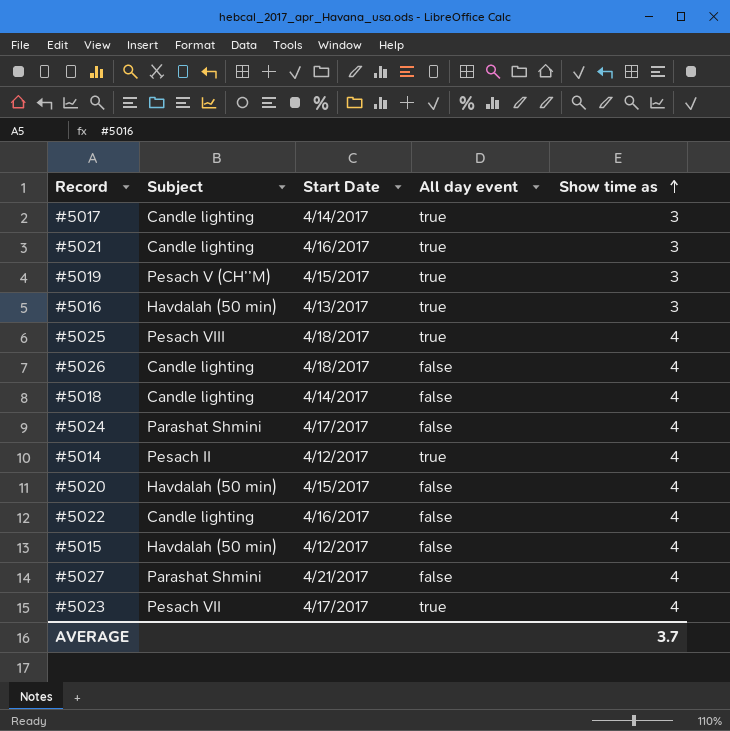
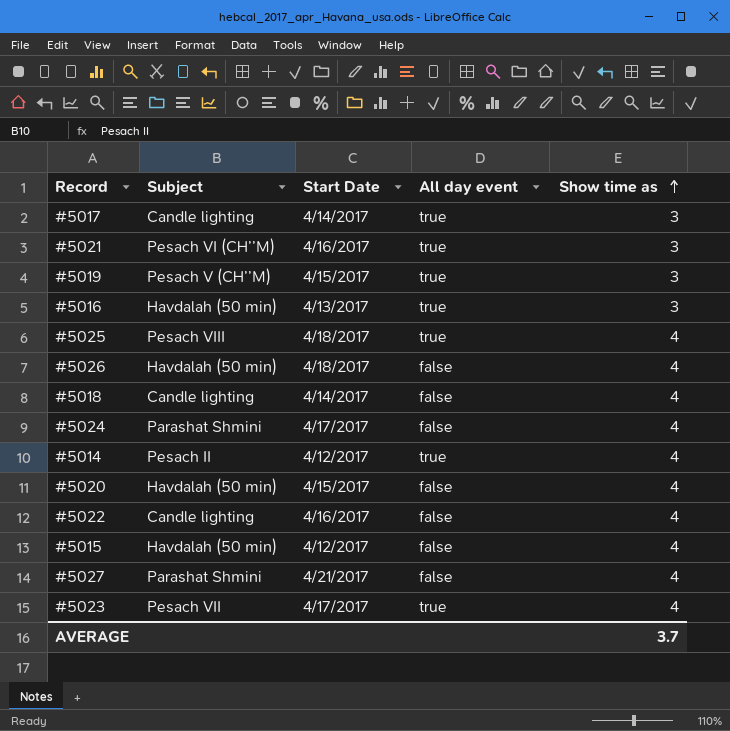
#5021 | Subject: Candle lighting -> Pesach VI (CH’’M)
#5026 | Subject: Candle lighting -> Havdalah (50 min)

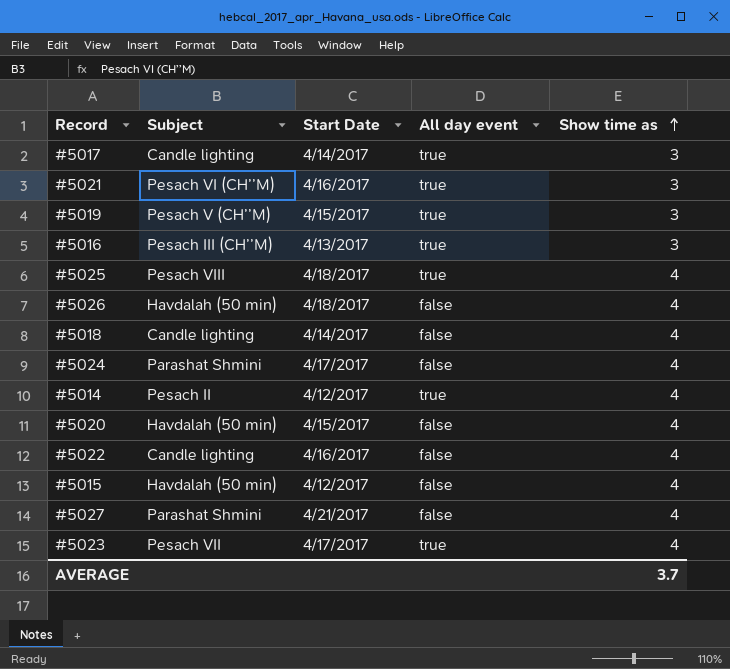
#5016 | Subject: Havdalah (50 min) -> Pesach III (CH’’M)

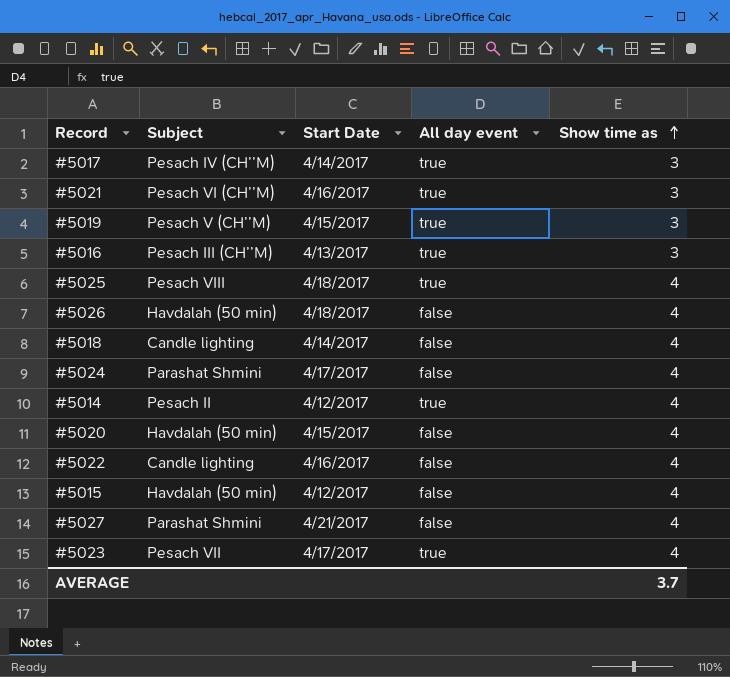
#5017 | Subject: Candle lighting -> Pesach IV (CH’’M)

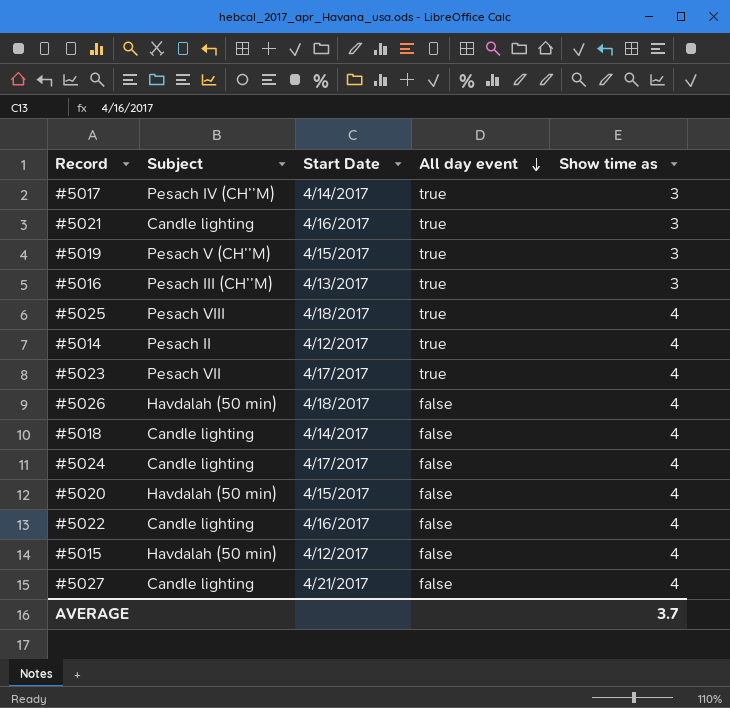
row order: Show time as ascending -> All day event descending
#5021 | Subject: Pesach VI (CH’’M) -> Candle lighting
#5024 | Subject: Parashat Shmini -> Candle lighting
#5027 | Subject: Parashat Shmini -> Candle lighting

